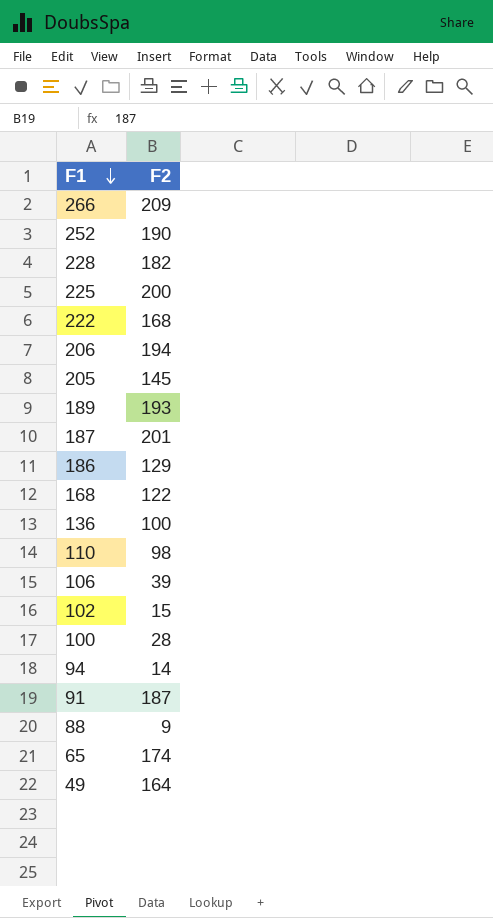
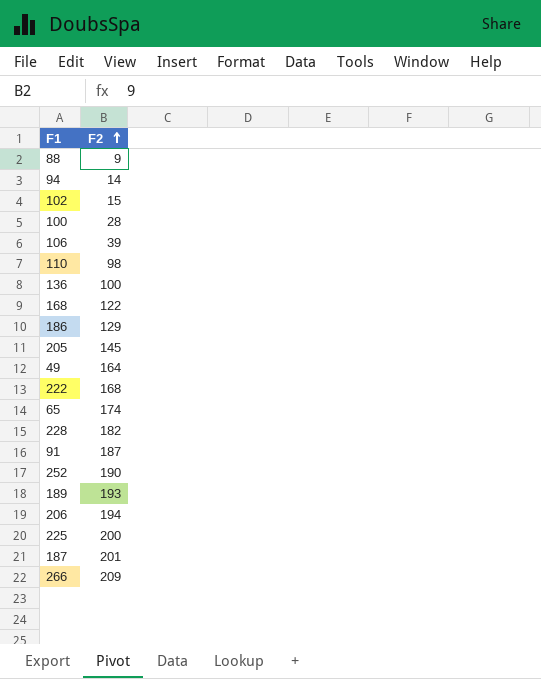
row order: F1 descending -> F2 ascending

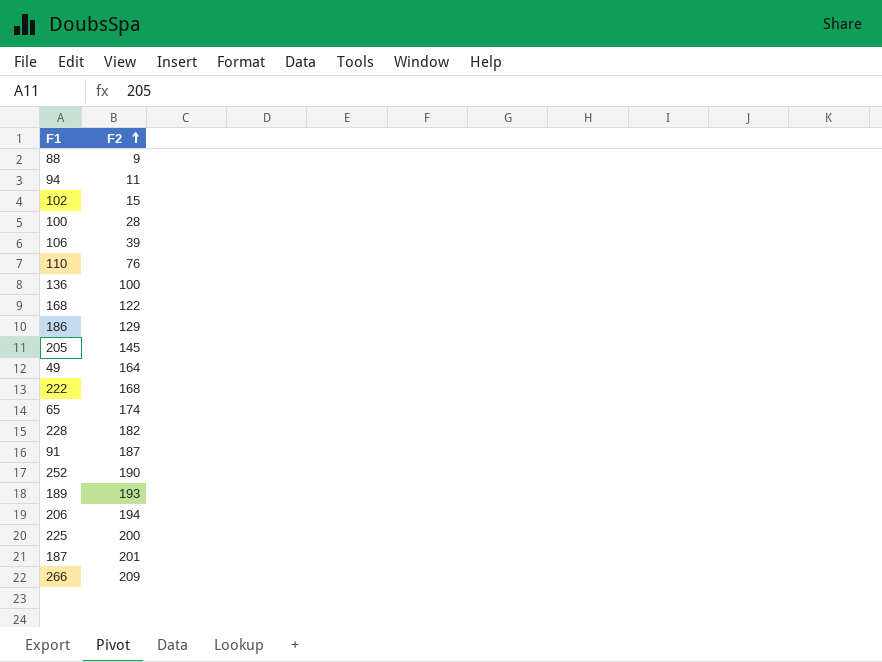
94 | F2: 14 -> 11
110 | F2: 98 -> 76

